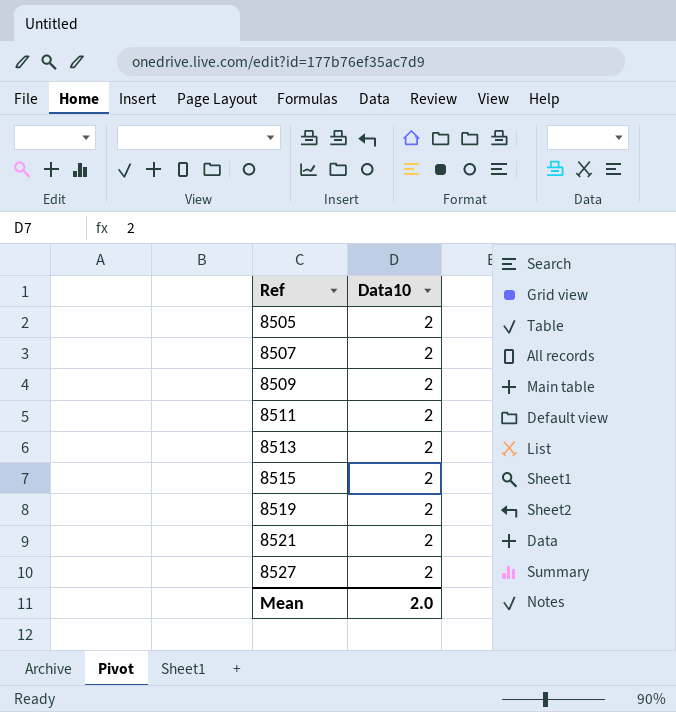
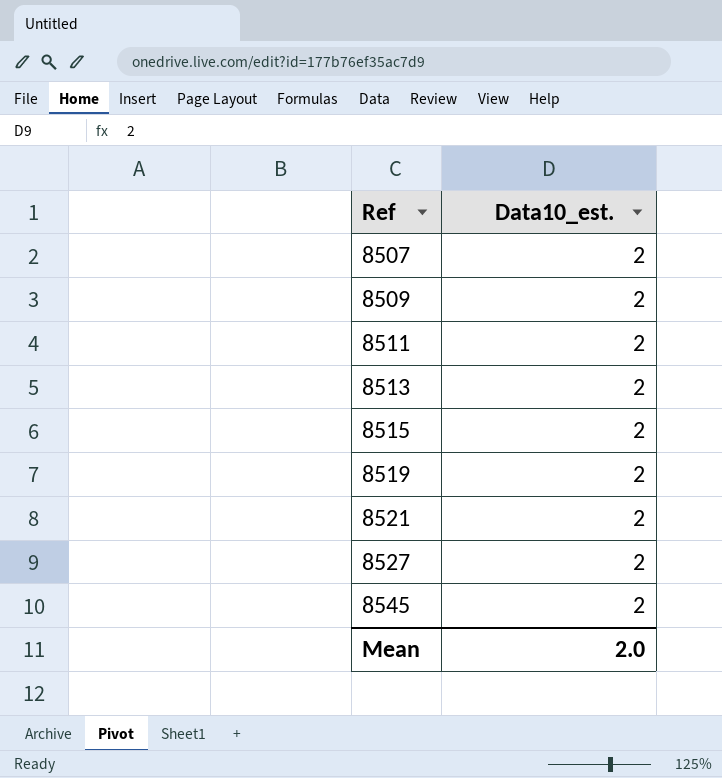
column name: Data10 -> Data10_est.
row 8505: 2 -> none
row 8545: none -> 2

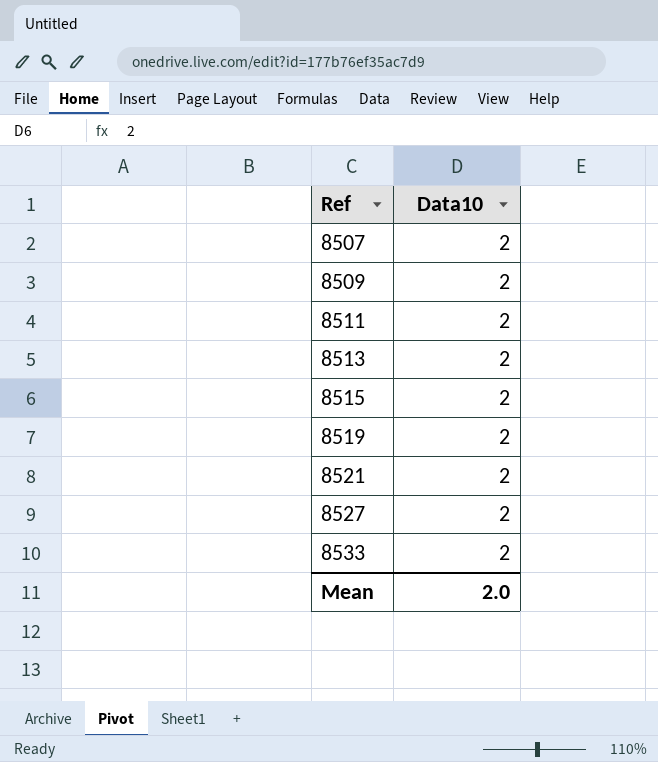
column name: Data10_est. -> Data10
row 8545: 2 -> none
row 8533: none -> 2

